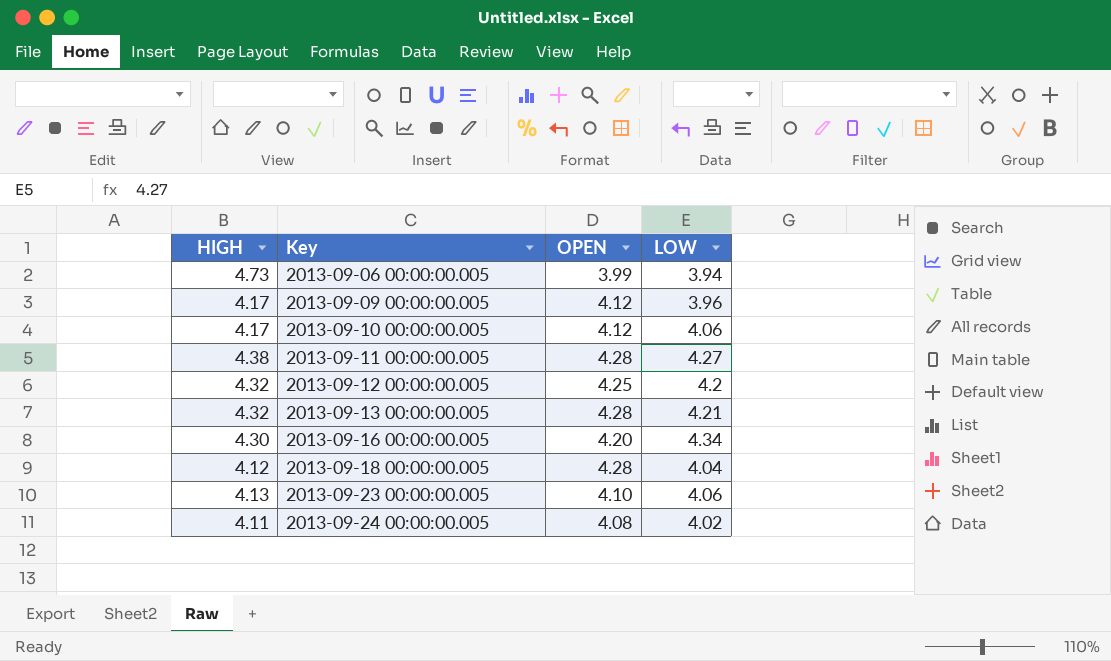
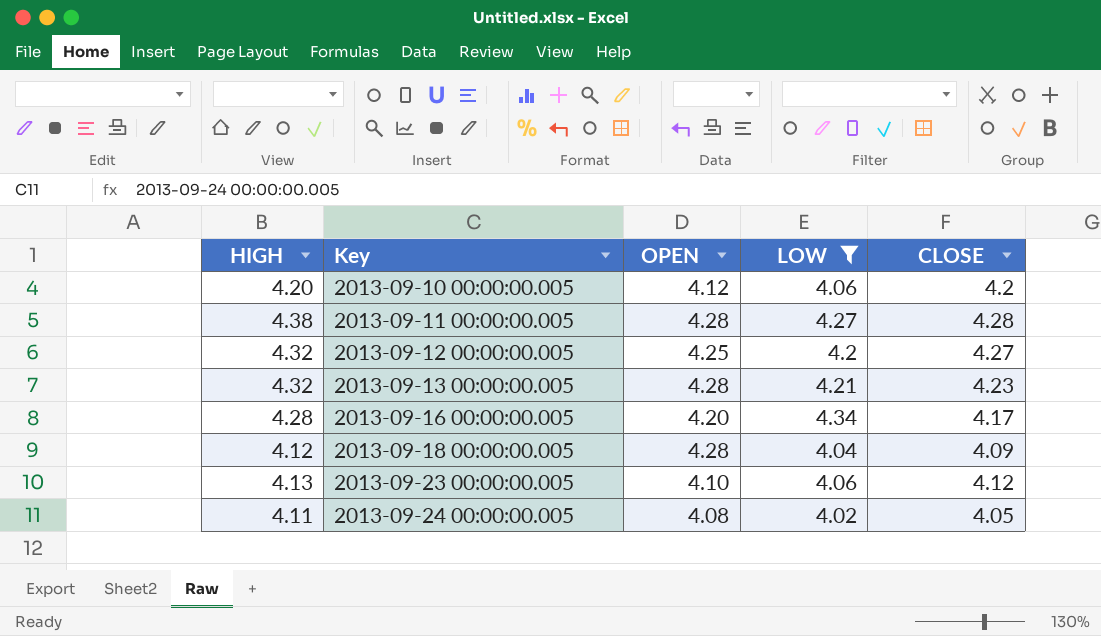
filter: none -> LOW >= 4.02
column CLOSE | position: none -> 5
2013-09-10 00:00:00.005 | HIGH: 4.17 -> 4.20
2013-09-16 00:00:00.005 | HIGH: 4.30 -> 4.28

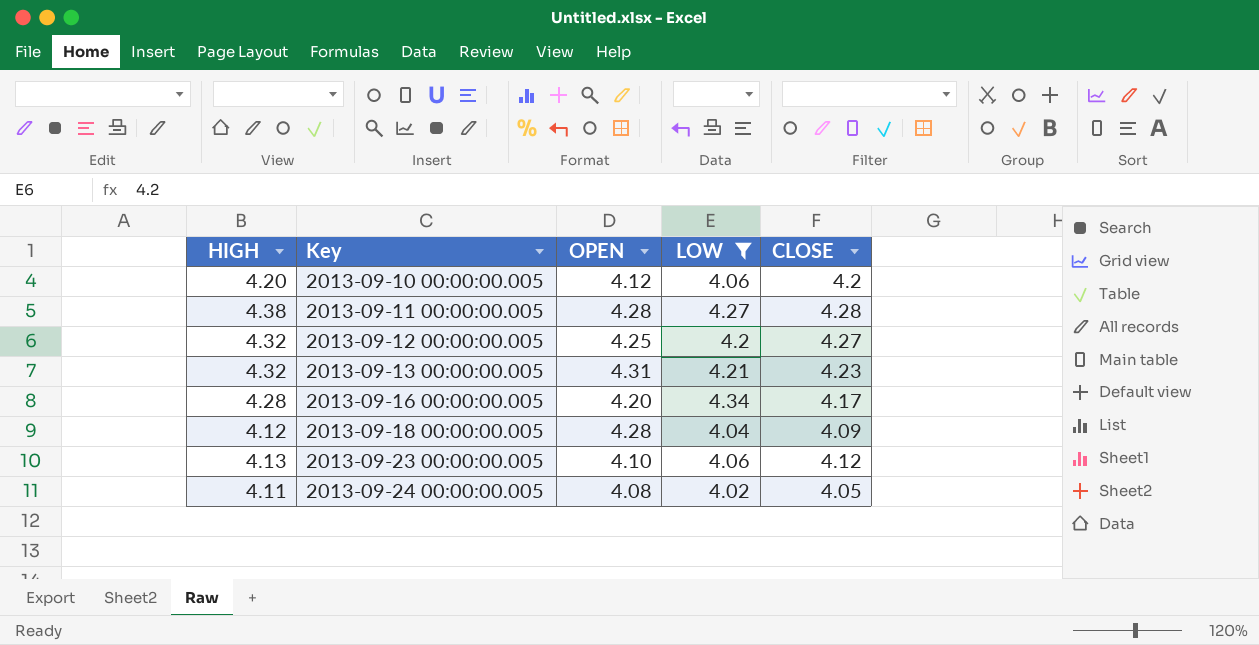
2013-09-13 00:00:00.005 | OPEN: 4.28 -> 4.31

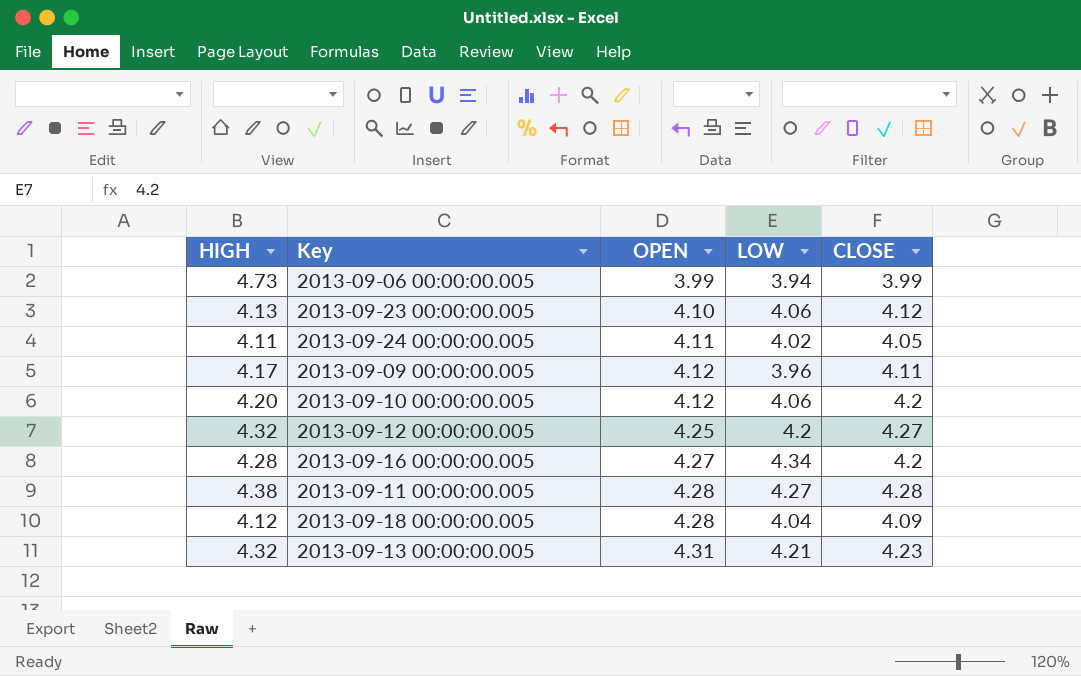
filter: LOW >= 4.02 -> none
row order: Key ascending -> OPEN ascending
2013-09-24 00:00:00.005 | OPEN: 4.08 -> 4.11
2013-09-16 00:00:00.005 | OPEN: 4.20 -> 4.27
2013-09-16 00:00:00.005 | CLOSE: 4.17 -> 4.2

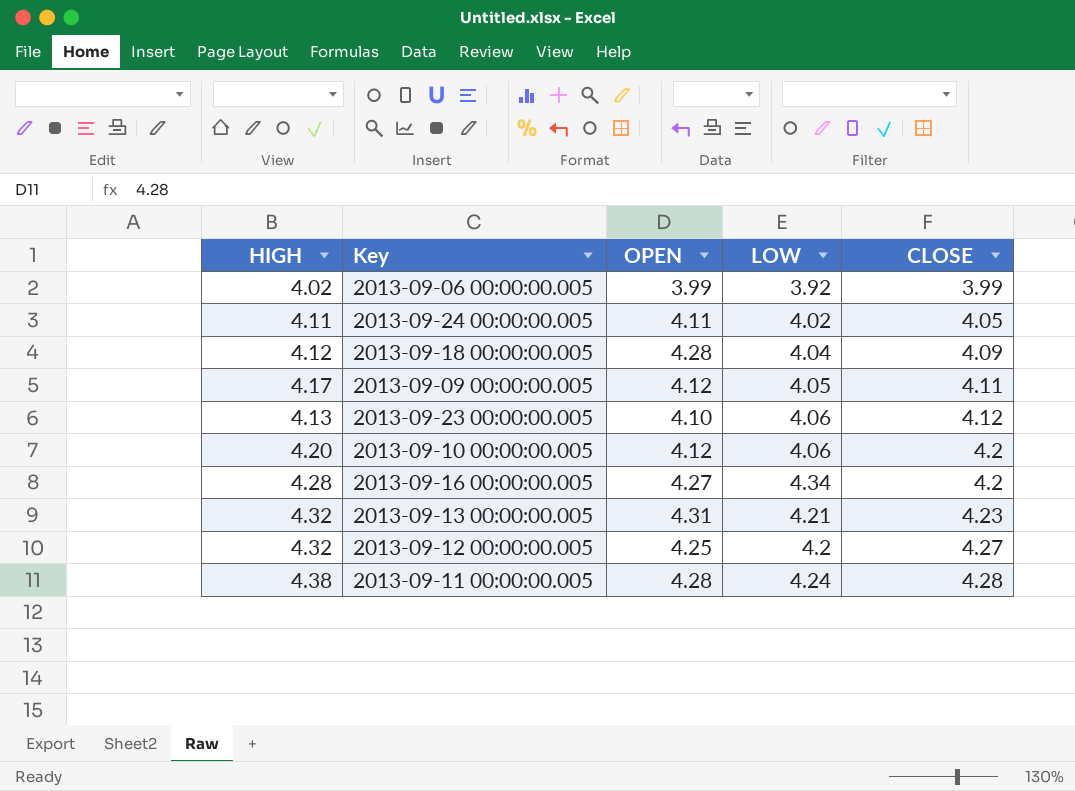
row order: OPEN ascending -> CLOSE ascending
2013-09-06 00:00:00.005 | HIGH: 4.73 -> 4.02
2013-09-06 00:00:00.005 | LOW: 3.94 -> 3.92
2013-09-09 00:00:00.005 | LOW: 3.96 -> 4.05
2013-09-11 00:00:00.005 | LOW: 4.27 -> 4.24

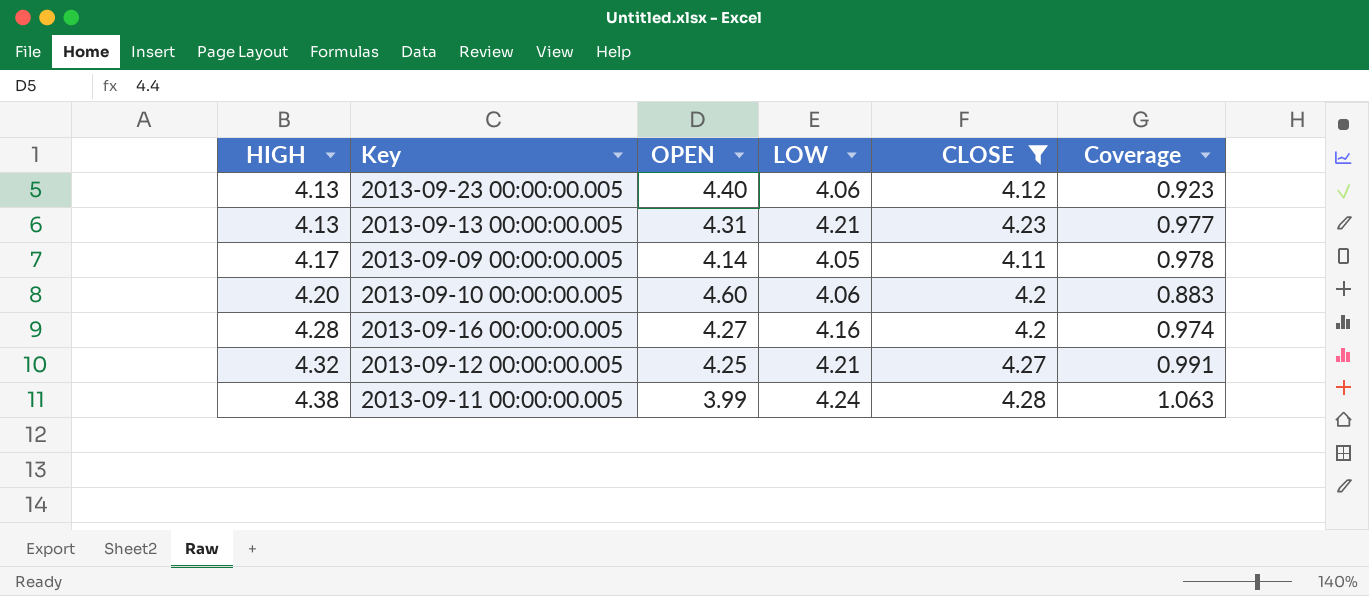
filter: none -> CLOSE >= 4.11
row order: CLOSE ascending -> HIGH ascending
column Coverage | formula: none -> [LOW] / [OPEN]
2013-09-23 00:00:00.005 | OPEN: 4.10 -> 4.40
2013-09-13 00:00:00.005 | HIGH: 4.32 -> 4.13
2013-09-09 00:00:00.005 | OPEN: 4.12 -> 4.14
2013-09-10 00:00:00.005 | OPEN: 4.12 -> 4.60
2013-09-16 00:00:00.005 | LOW: 4.34 -> 4.16
2013-09-12 00:00:00.005 | LOW: 4.2 -> 4.21
2013-09-11 00:00:00.005 | OPEN: 4.28 -> 3.99

